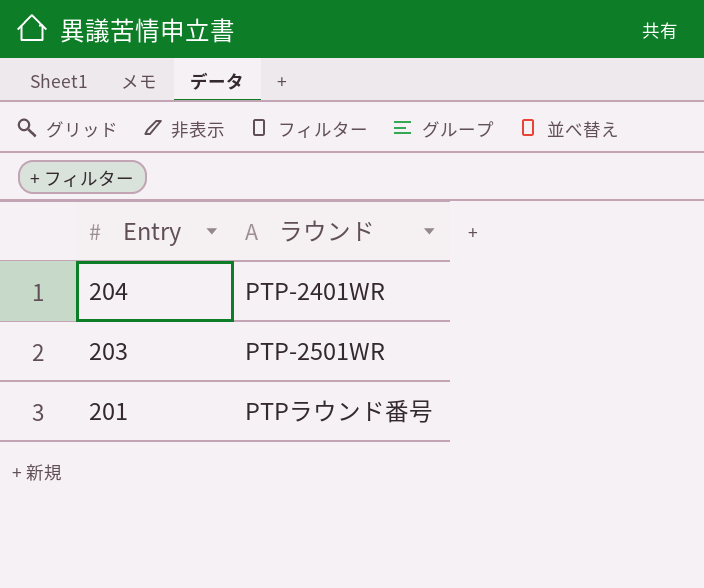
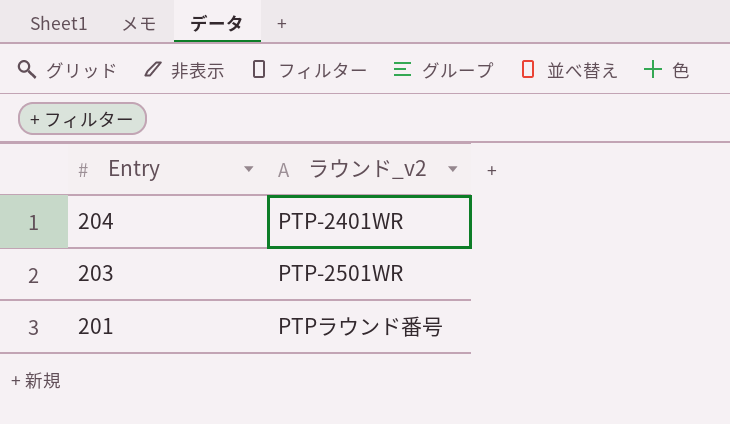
column name: ラウンド -> ラウンド_v2

